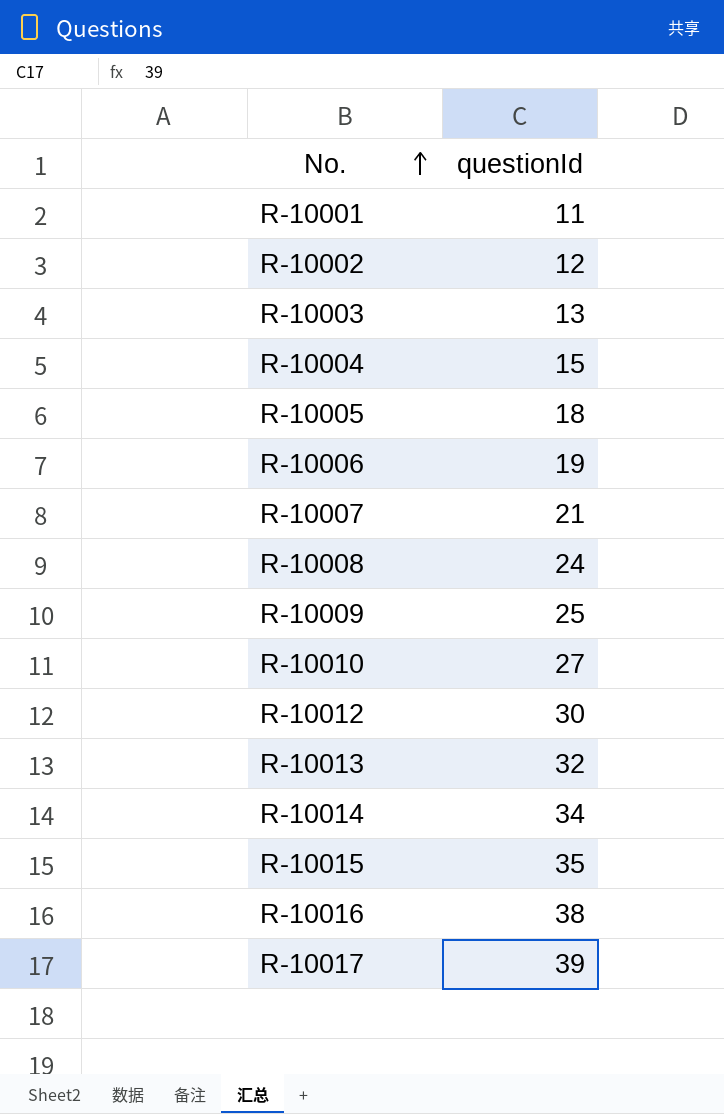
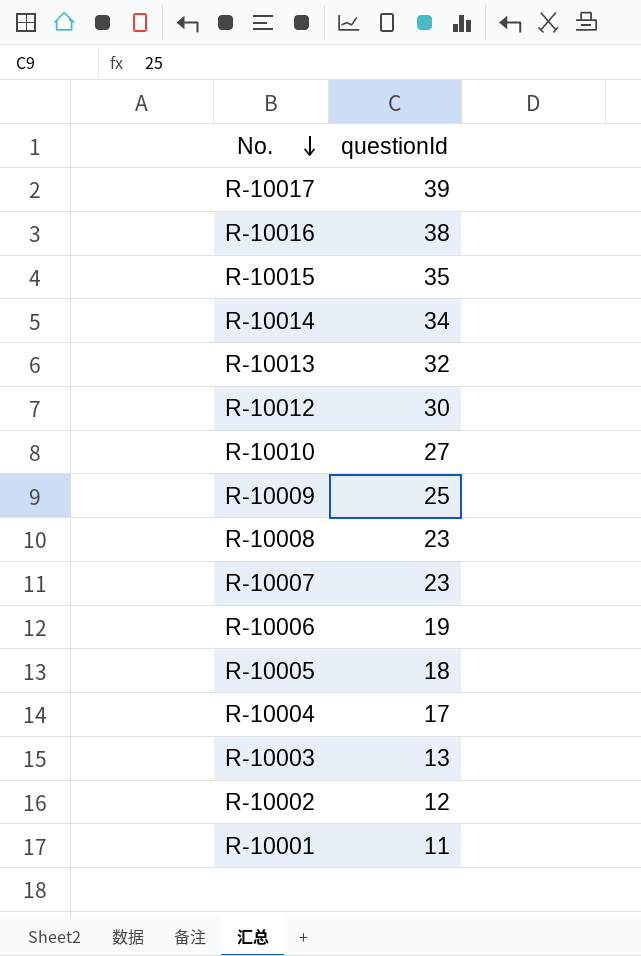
row order: No. ascending -> No. descending
R-10008 | questionId: 24 -> 23
R-10007 | questionId: 21 -> 23
R-10004 | questionId: 15 -> 17

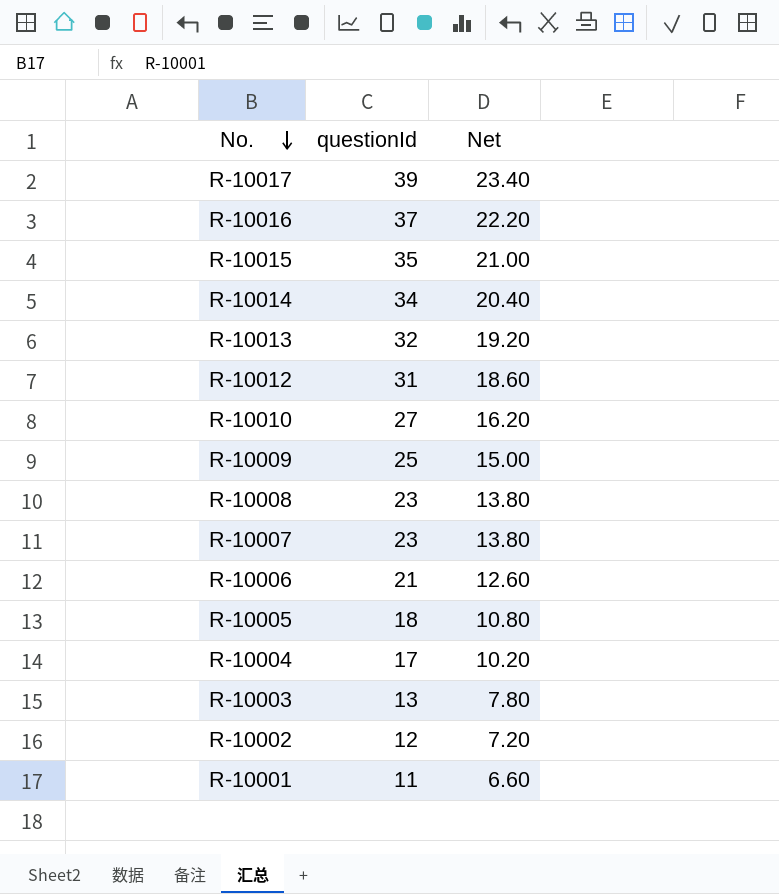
column Net | formula: none -> [questionId] * 0.6
R-10016 | questionId: 38 -> 37
R-10012 | questionId: 30 -> 31
R-10006 | questionId: 19 -> 21

